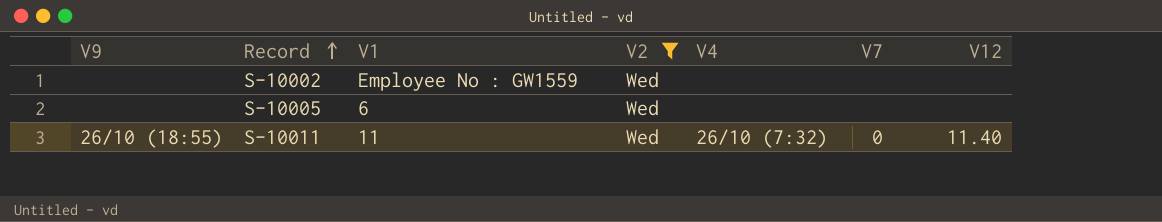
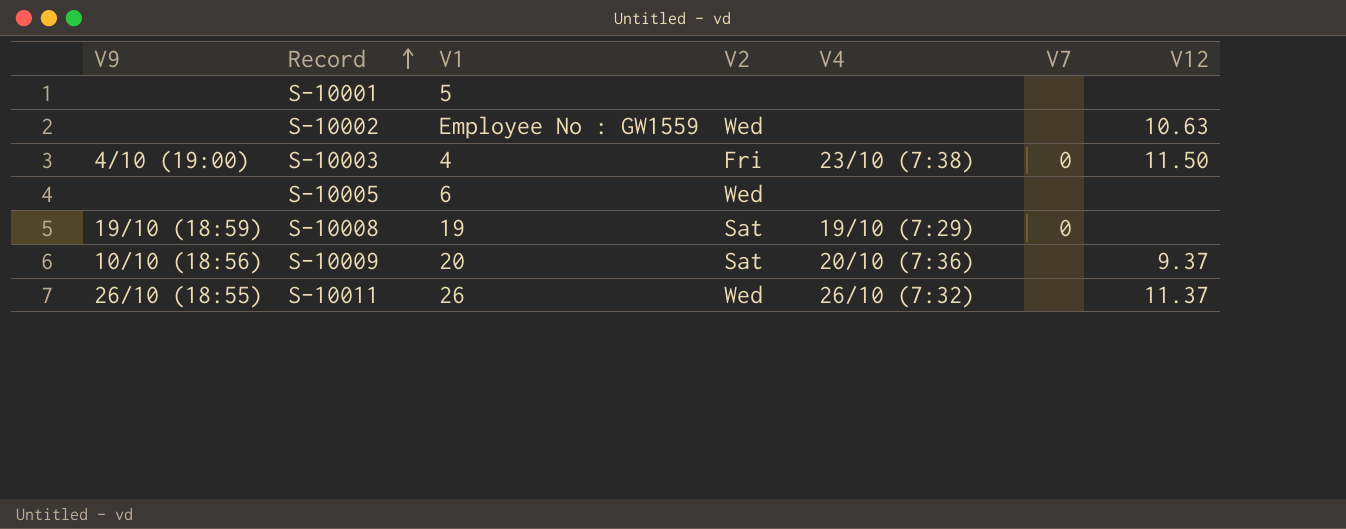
filter: V2 = Wed -> none
S-10002 | V12: none -> 10.63
S-10011 | V1: 11 -> 26
S-10011 | V7: 0 -> none
S-10011 | V12: 11.40 -> 11.37

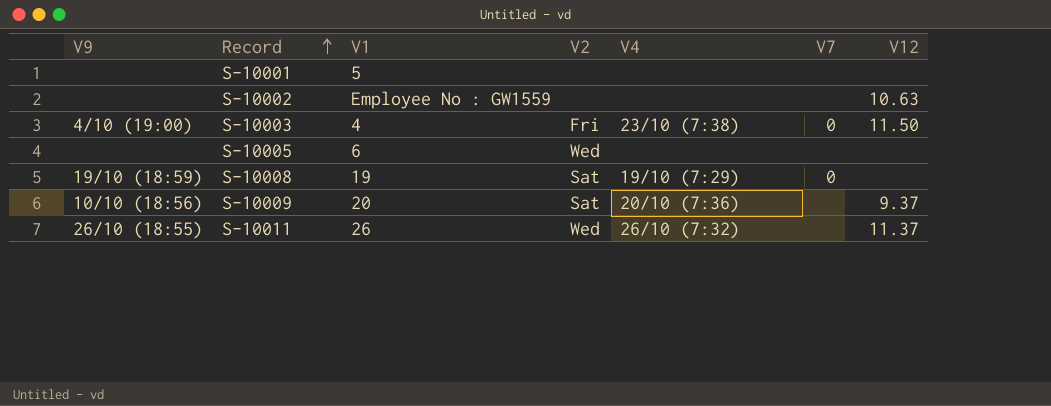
S-10002 | V2: Wed -> none

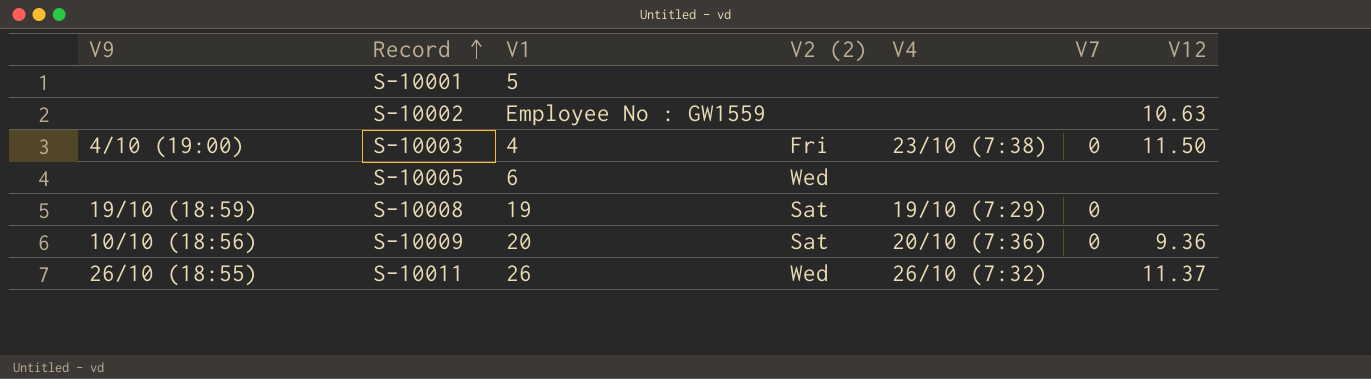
column name: V2 -> V2 (2)
S-10009 | V7: none -> 0
S-10009 | V12: 9.37 -> 9.36

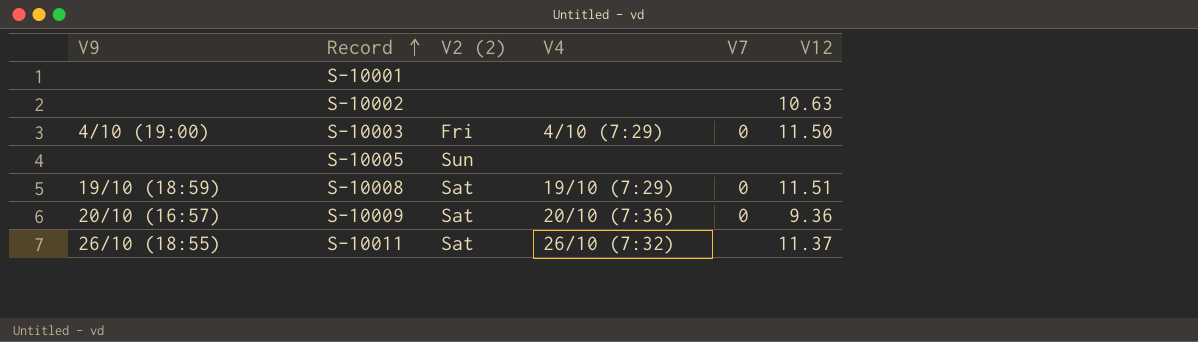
column V1 | position: 3 -> none
S-10003 | V4: 23/10 (7:38) -> 4/10 (7:29)
S-10005 | V2 (2): Wed -> Sun
S-10008 | V12: none -> 11.51
S-10009 | V9: 10/10 (18:56) -> 20/10 (16:57)
S-10011 | V2 (2): Wed -> Sat

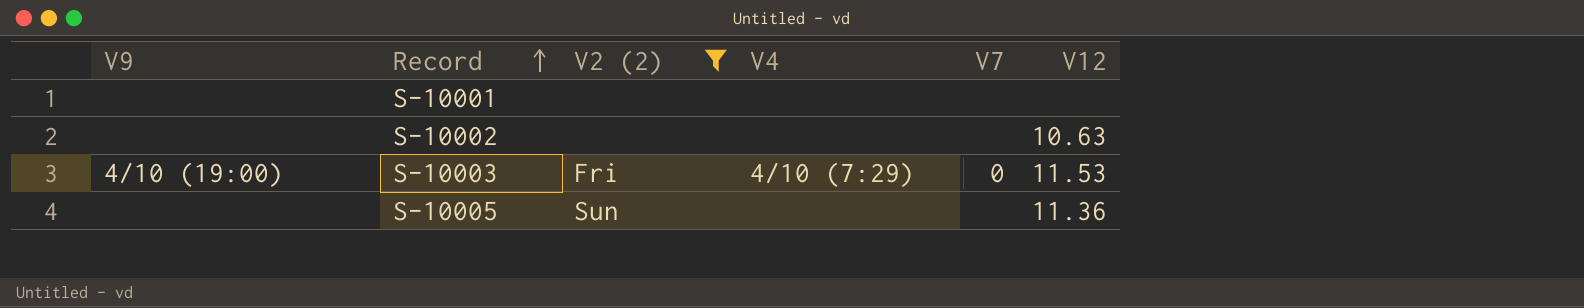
filter: none -> V2 (2) != Sat
S-10003 | V12: 11.50 -> 11.53
S-10005 | V12: none -> 11.36

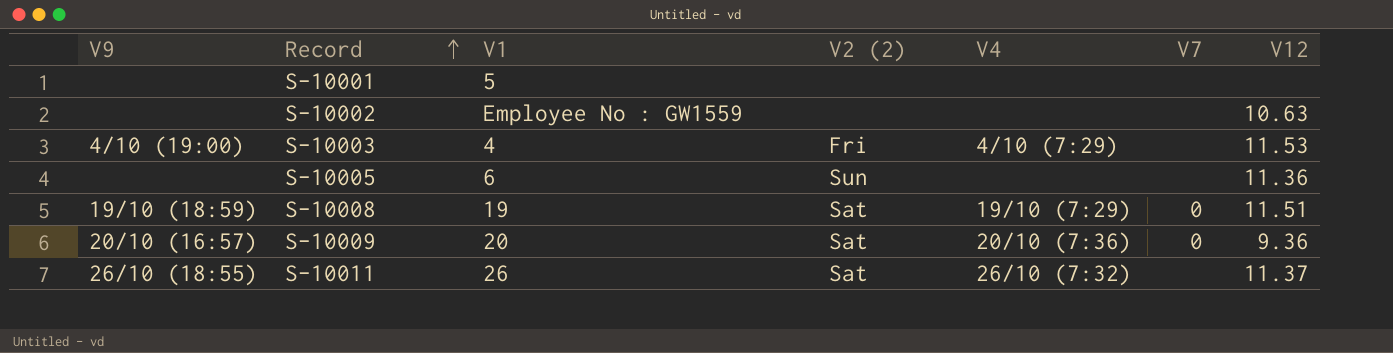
filter: V2 (2) != Sat -> none
column V1 | position: none -> 3
S-10003 | V7: 0 -> none

